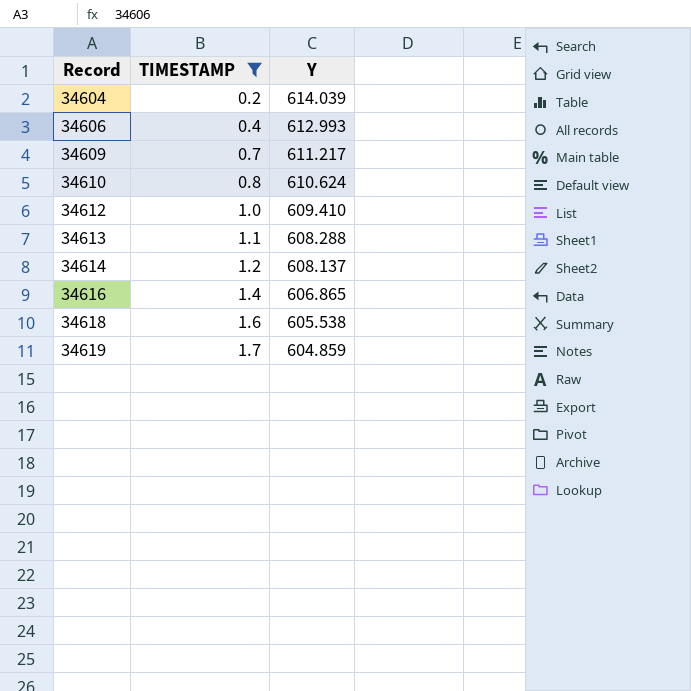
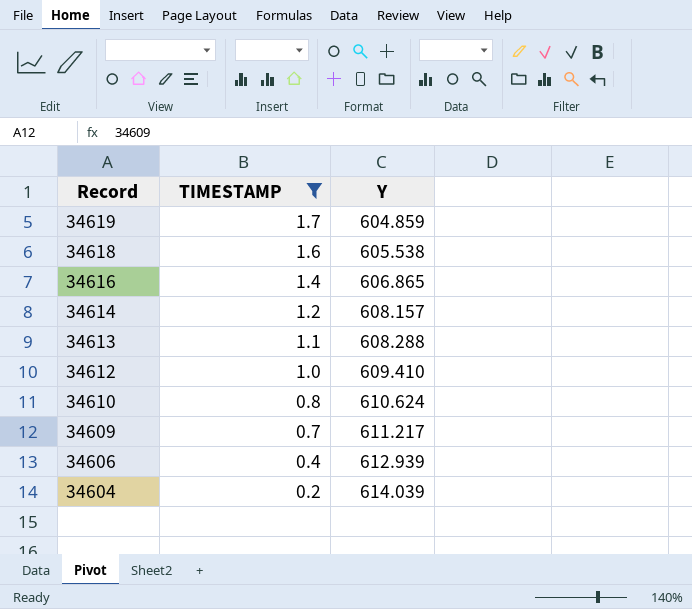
row order: Record ascending -> Record descending
34614 | Y: 608.137 -> 608.157
34606 | Y: 612.993 -> 612.939

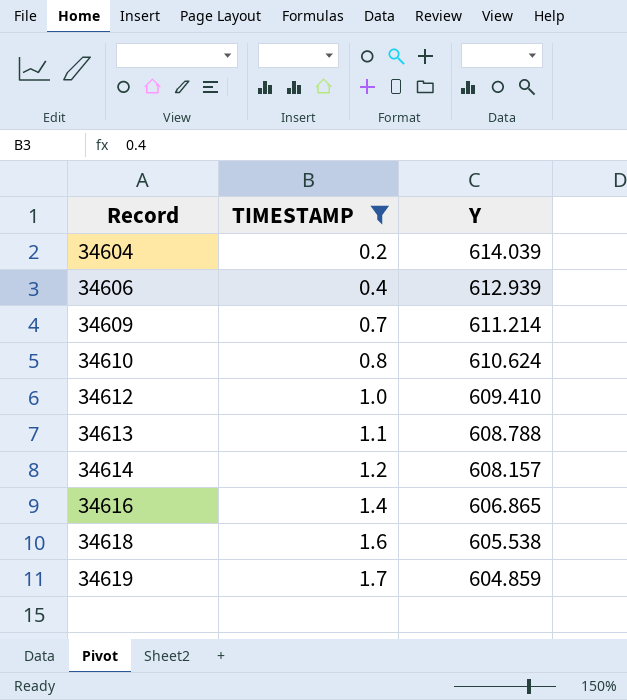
row order: Record descending -> Record ascending
34609 | Y: 611.217 -> 611.214
34613 | Y: 608.288 -> 608.788

